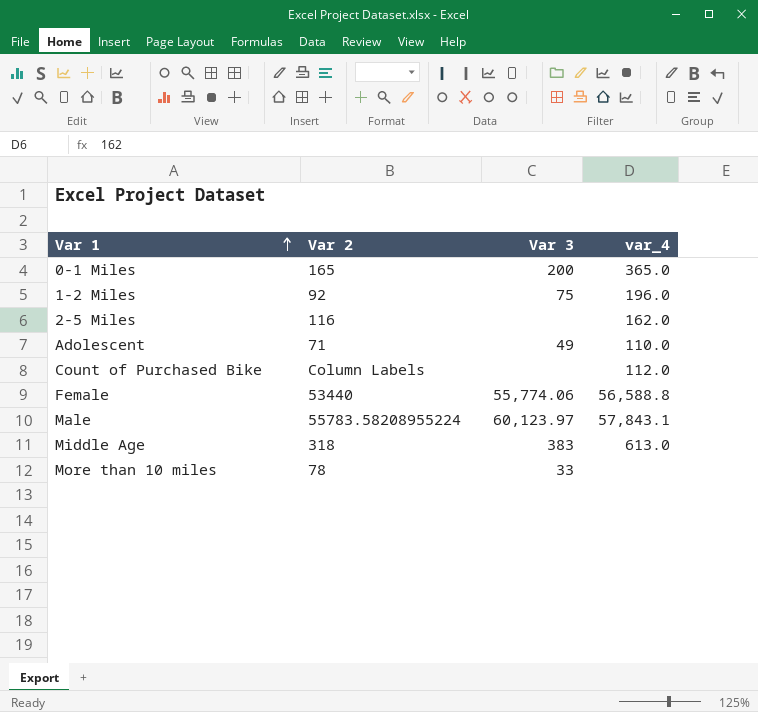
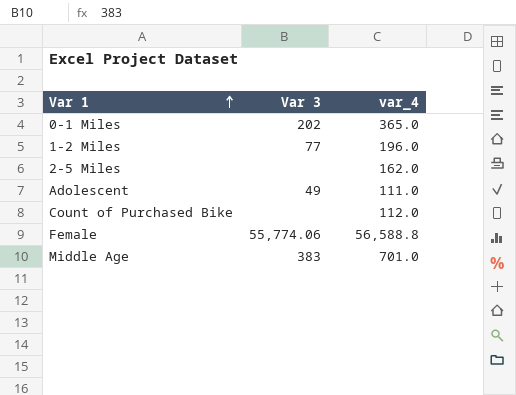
column Var 2 | position: 2 -> none
row Male: 55783.58208955224 | 60,123.97 | 57,843.1 -> none
row More than 10 miles: 78 | 33 | none -> none
0-1 Miles | Var 3: 200 -> 202
1-2 Miles | Var 3: 75 -> 77
Adolescent | var_4: 110.0 -> 111.0
Middle Age | var_4: 613.0 -> 701.0

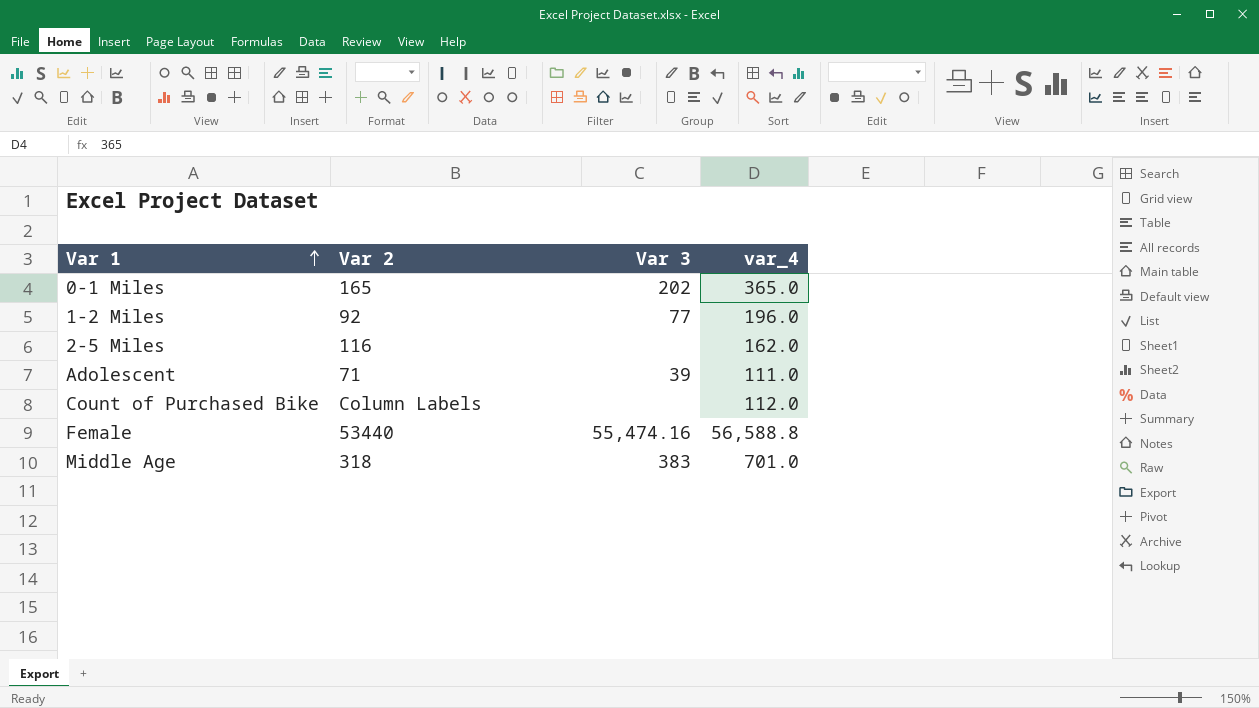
column Var 2 | position: none -> 2
Adolescent | Var 3: 49 -> 39
Female | Var 3: 55,774.06 -> 55,474.16

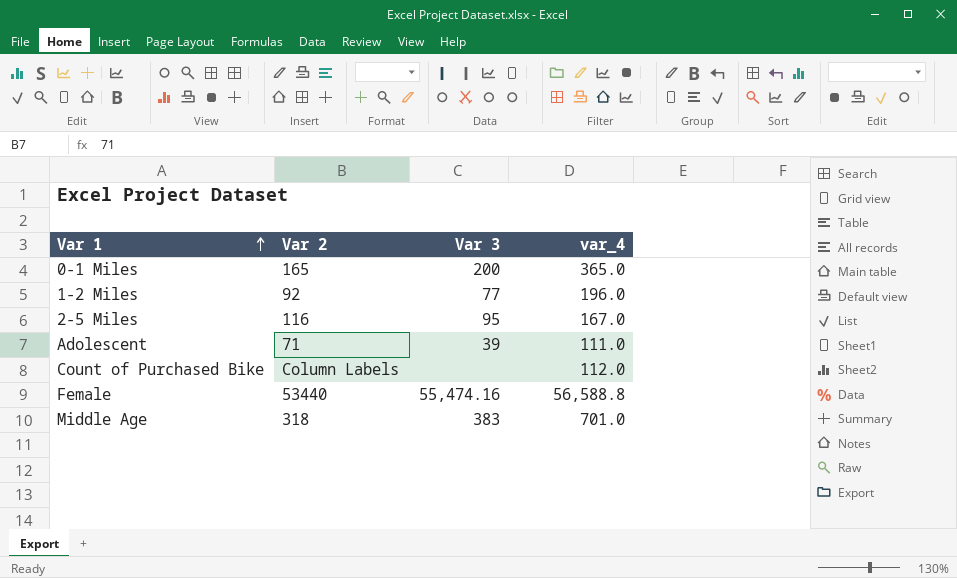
0-1 Miles | Var 3: 202 -> 200
2-5 Miles | Var 3: none -> 95
2-5 Miles | var_4: 162.0 -> 167.0

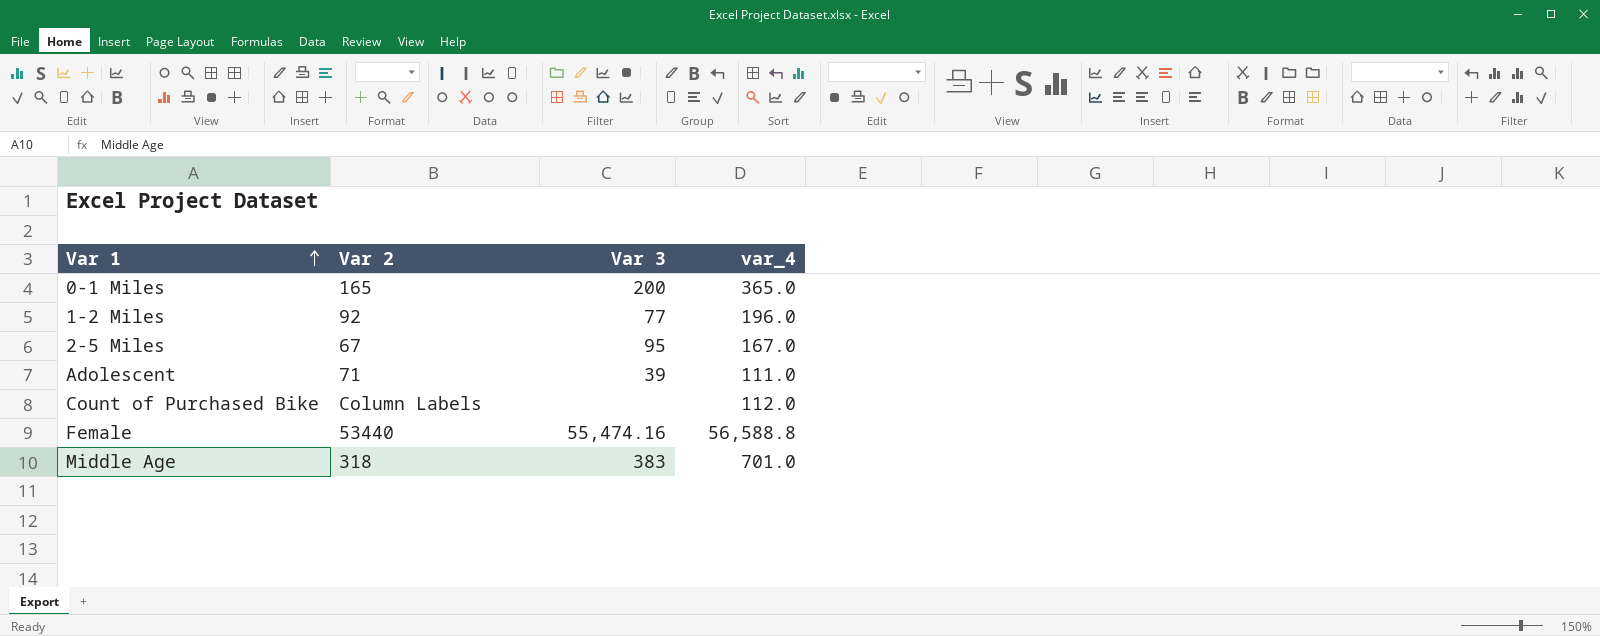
2-5 Miles | Var 2: 116 -> 67

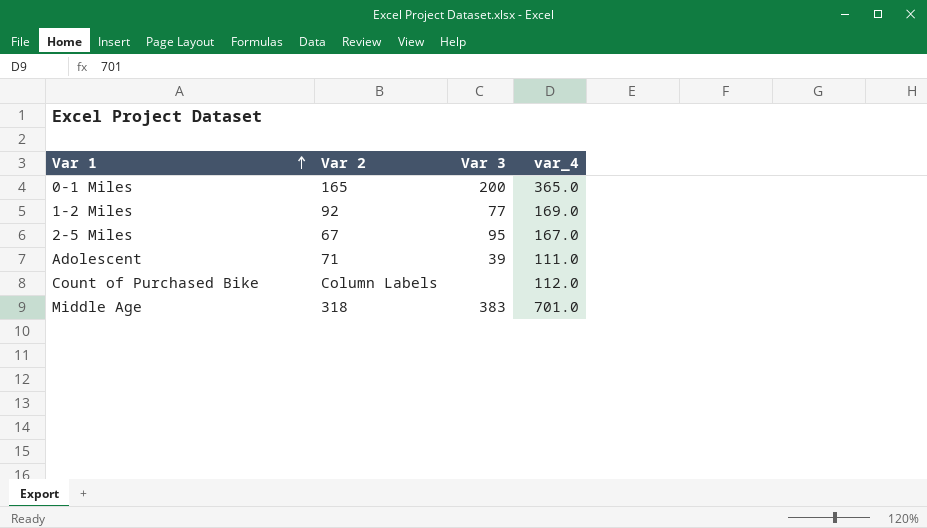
row Female: 53440 | 55,474.16 | 56,588.8 -> none
1-2 Miles | var_4: 196.0 -> 169.0

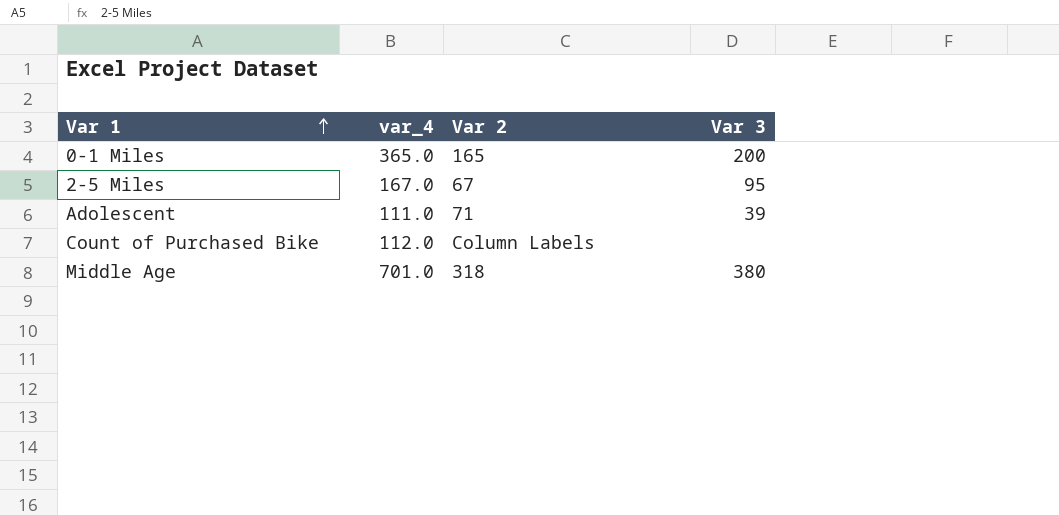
column var_4 | position: 4 -> 2
row 1-2 Miles: 92 | 77 | 169.0 -> none
Middle Age | Var 3: 383 -> 380

